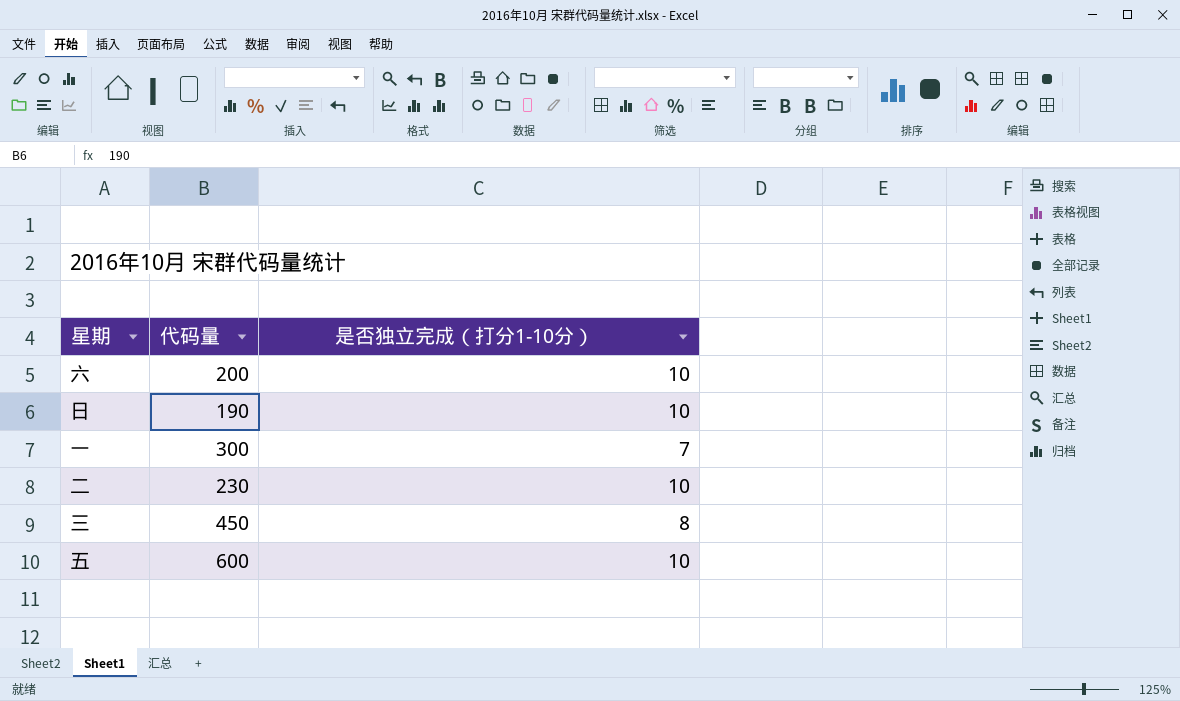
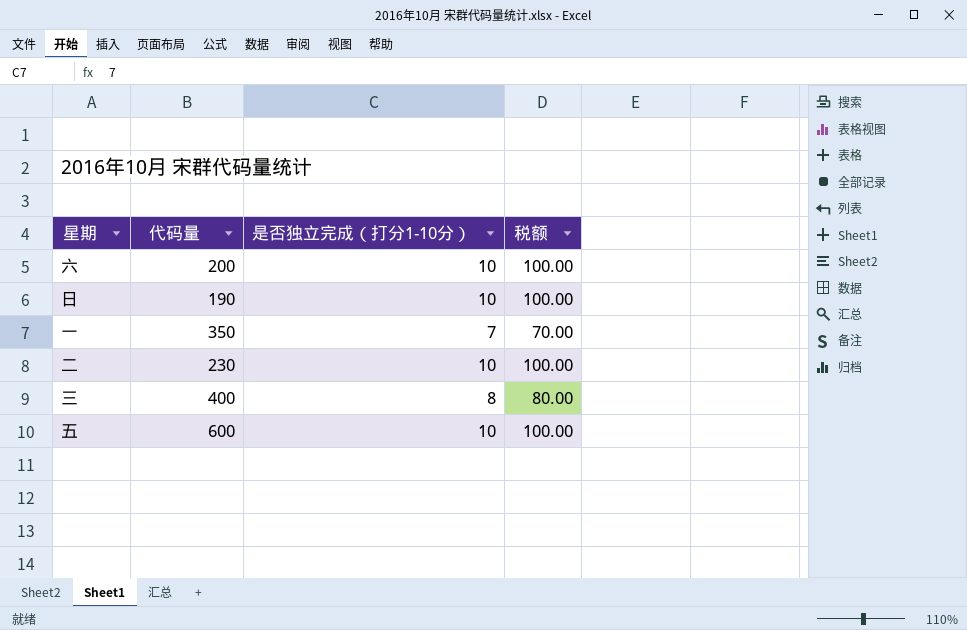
column 税额 | formula: none -> [是否独立完成（打分1-10分）] * 10
一 | 代码量: 300 -> 350
三 | 代码量: 450 -> 400

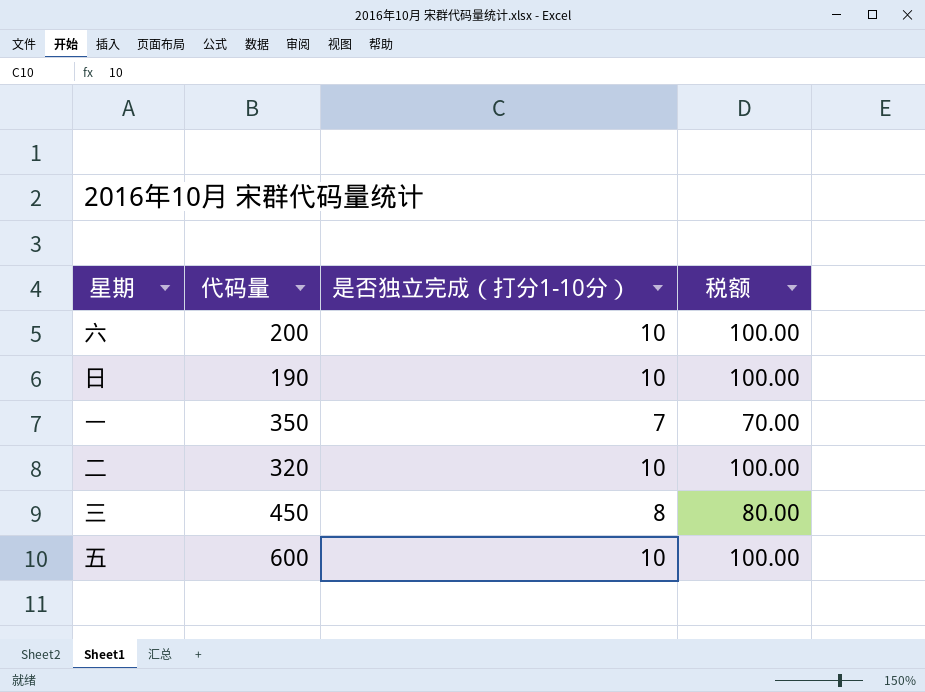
二 | 代码量: 230 -> 320
三 | 代码量: 400 -> 450

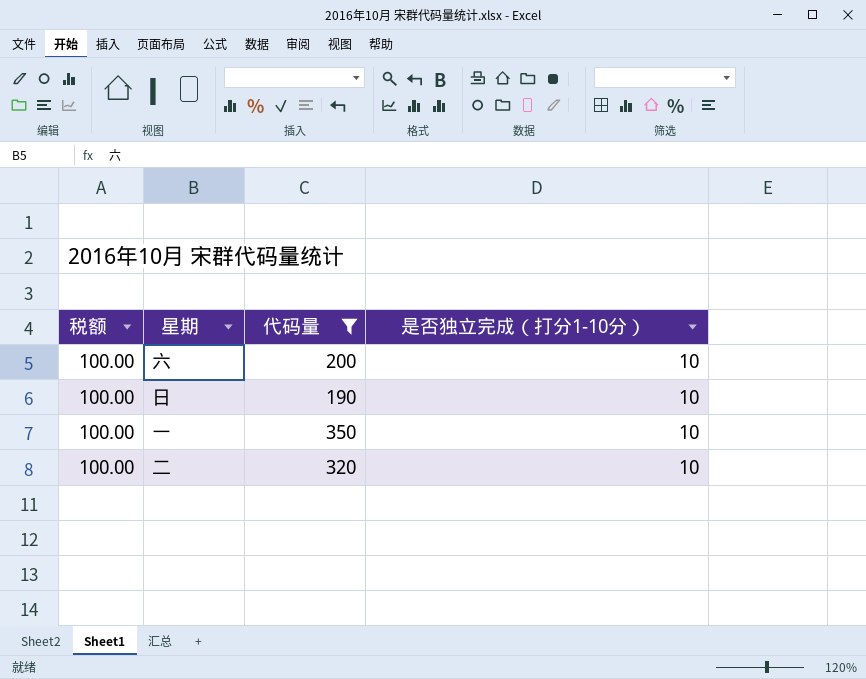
filter: none -> 代码量 <= 350
column 税额 | position: 4 -> 1
一 | 税额: 70.00 -> 100.00
一 | 是否独立完成（打分1-10分）: 7 -> 10

